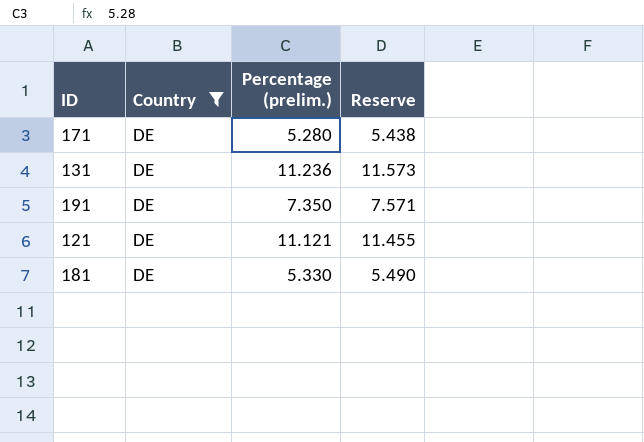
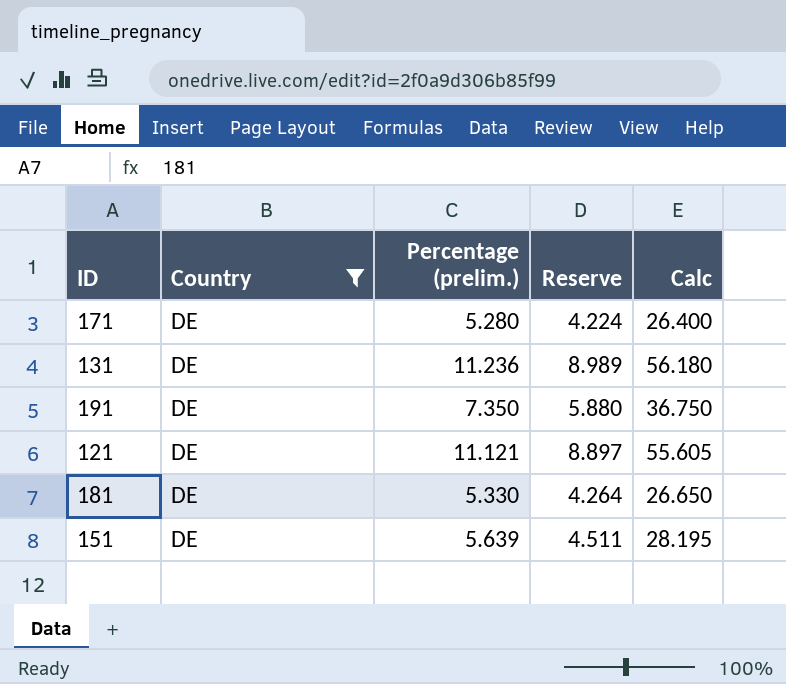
column Reserve | formula: [Percentage (prelim.)] * 1.03 -> [Percentage (prelim.)] * 0.8
column Calc | formula: none -> [Percentage (prelim.)] * 5
row 151: none -> DE | 5.639 | 4.511 | 28.195

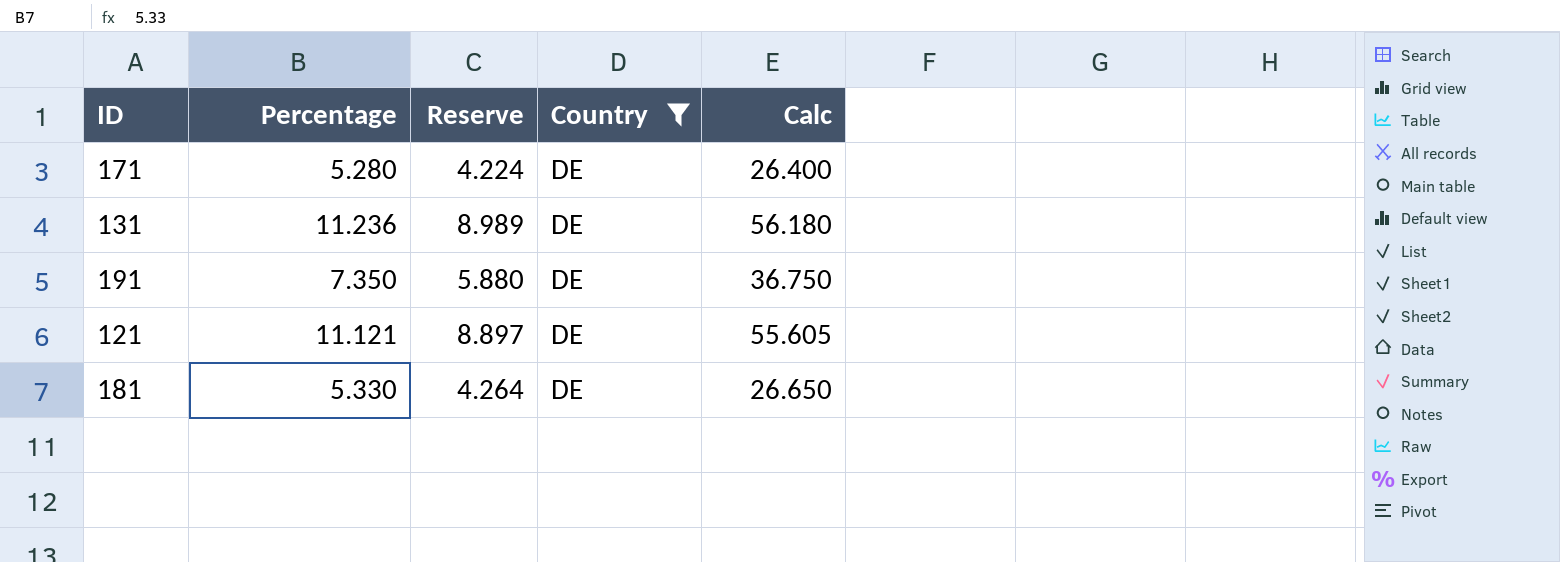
column name: Percentage (prelim.) -> Percentage
column Country | position: 2 -> 4
row 151: DE | 5.639 | 4.511 | 28.195 -> none

